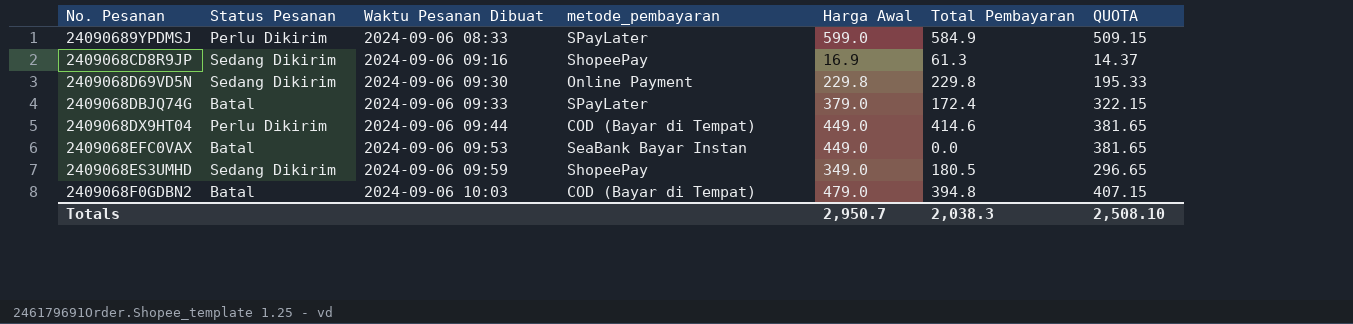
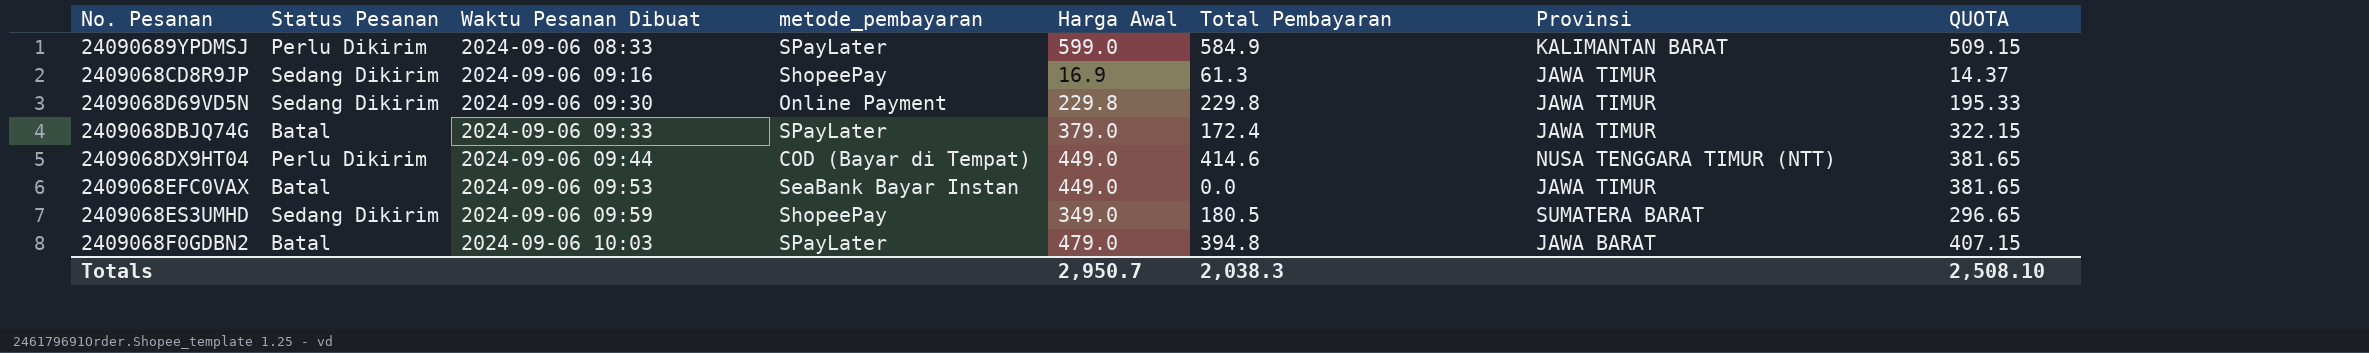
column Provinsi | position: none -> 7
2409068F0GDBN2 | metode_pembayaran: COD (Bayar di Tempat) -> SPayLater

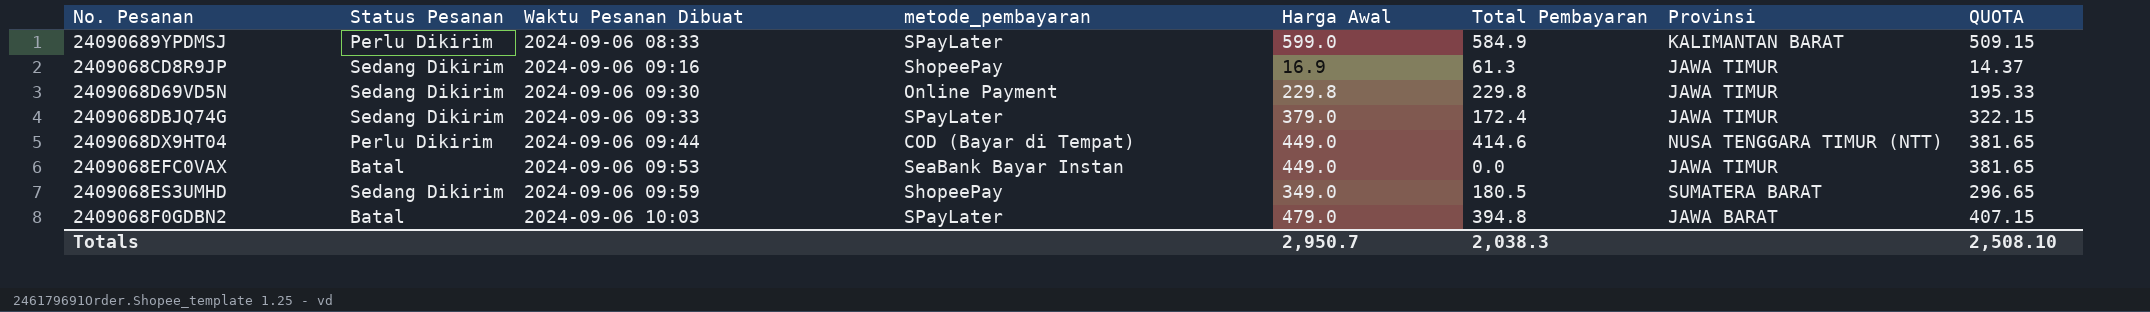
2409068DBJQ74G | Status Pesanan: Batal -> Sedang Dikirim

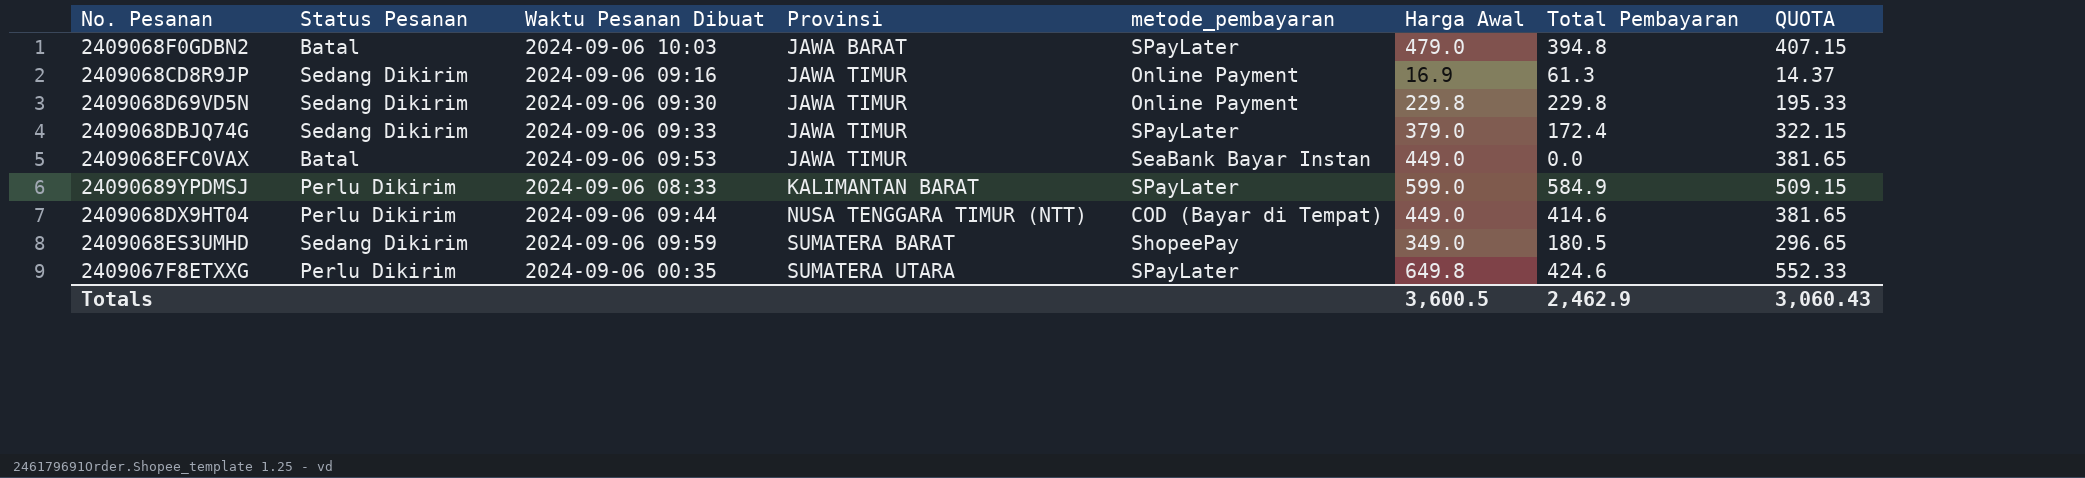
row order: Waktu Pesanan Dibuat ascending -> Provinsi ascending
column Provinsi | position: 7 -> 4
2409068CD8R9JP | metode_pembayaran: ShopeePay -> Online Payment
row 2409067F8ETXXG: none -> Perlu Dikirim | 2024-09-06 00:35 | SUMATERA UTARA | SPayLater | 649.8 | 424.6 | 552.33
Totals | Harga Awal: 2,950.7 -> 3,600.5
Totals | Total Pembayaran: 2,038.3 -> 2,462.9
Totals | QUOTA: 2,508.10 -> 3,060.43

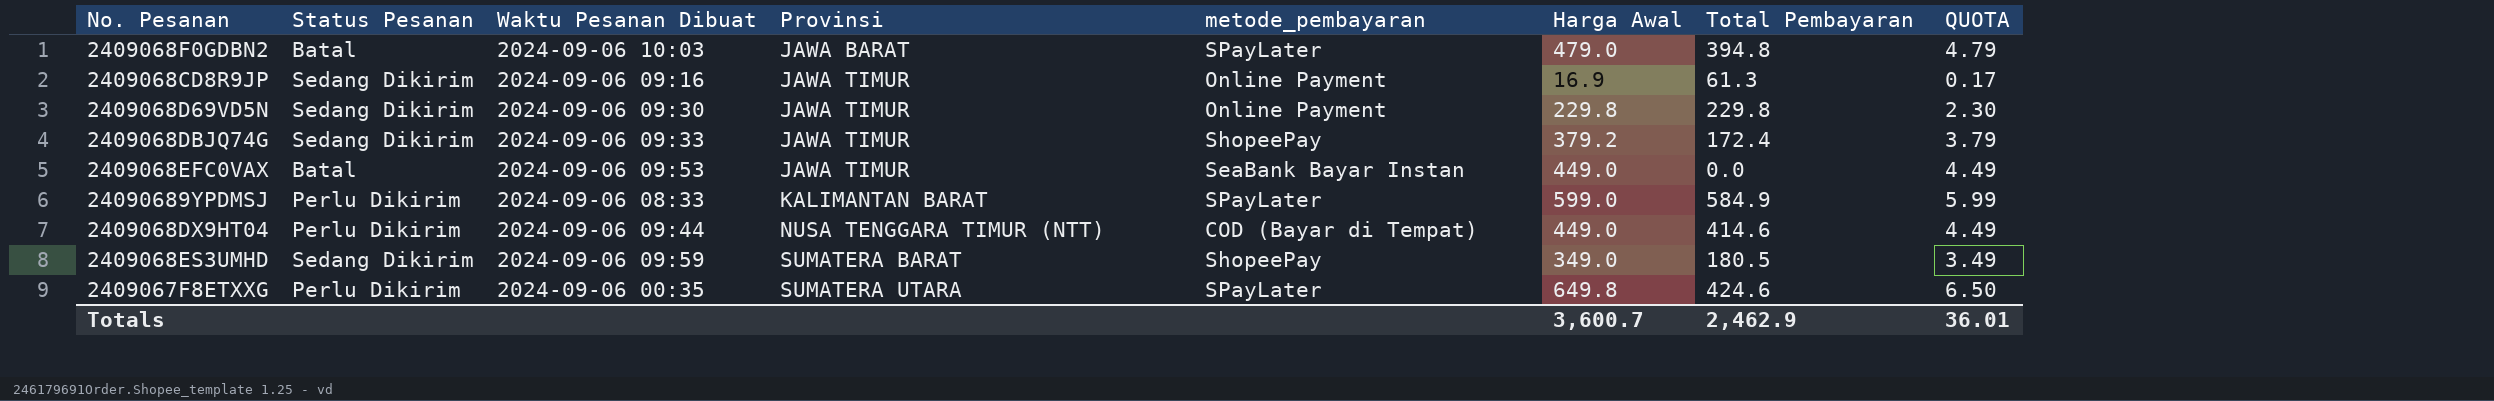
column QUOTA | formula: [Harga Awal] * 0.85 -> [Harga Awal] * 0.01
2409068DBJQ74G | metode_pembayaran: SPayLater -> ShopeePay
2409068DBJQ74G | Harga Awal: 379.0 -> 379.2
Totals | Harga Awal: 3,600.5 -> 3,600.7
Totals | QUOTA: 3,060.43 -> 36.01

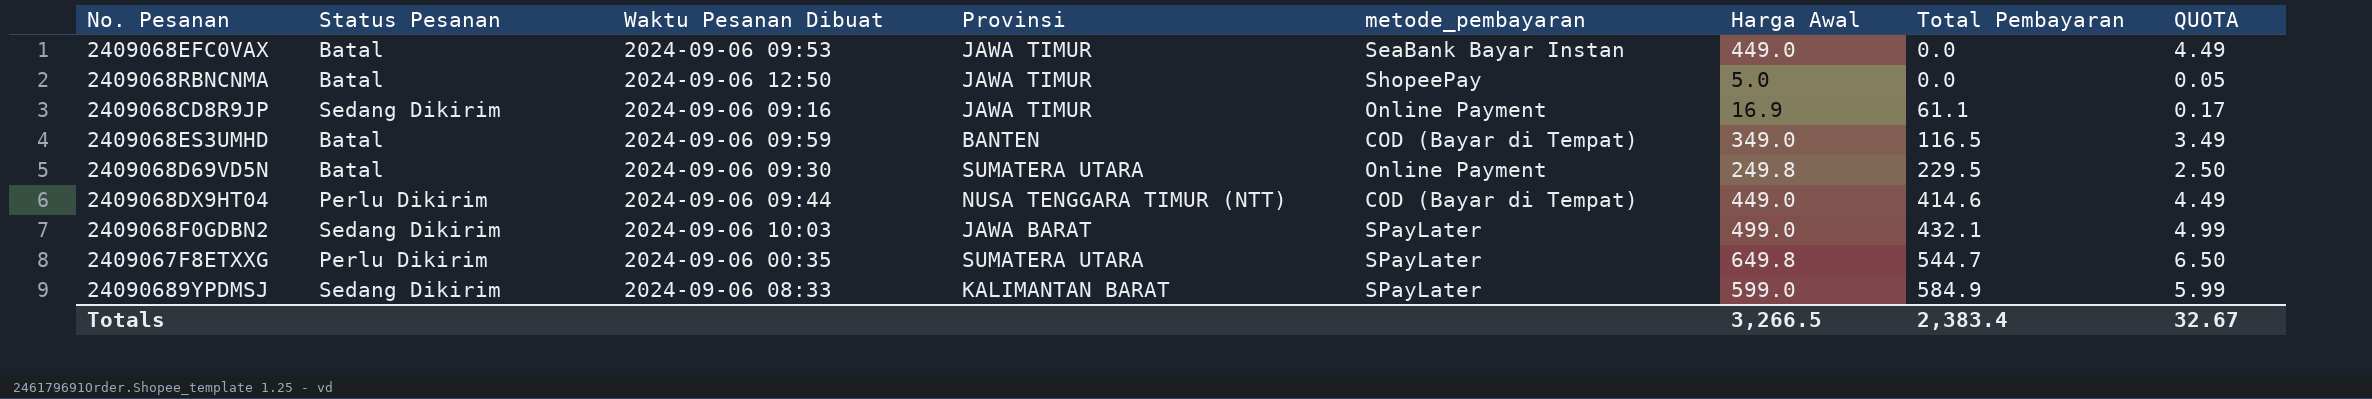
row order: Provinsi ascending -> Total Pembayaran ascending
row 2409068DBJQ74G: Sedang Dikirim | 2024-09-06 09:33 | JAWA TIMUR | ShopeePay | 379.2 | 172.4 | 3.79 -> none
row 2409068RBNCNMA: none -> Batal | 2024-09-06 12:50 | JAWA TIMUR | ShopeePay | 5.0 | 0.0 | 0.05
2409068CD8R9JP | Total Pembayaran: 61.3 -> 61.1
2409068ES3UMHD | Status Pesanan: Sedang Dikirim -> Batal
2409068ES3UMHD | Provinsi: SUMATERA BARAT -> BANTEN
2409068ES3UMHD | metode_pembayaran: ShopeePay -> COD (Bayar di Tempat)
2409068ES3UMHD | Total Pembayaran: 180.5 -> 116.5
2409068D69VD5N | Status Pesanan: Sedang Dikirim -> Batal
2409068D69VD5N | Provinsi: JAWA TIMUR -> SUMATERA UTARA
2409068D69VD5N | Harga Awal: 229.8 -> 249.8
2409068D69VD5N | Total Pembayaran: 229.8 -> 229.5
2409068D69VD5N | QUOTA: 2.30 -> 2.50
2409068F0GDBN2 | Status Pesanan: Batal -> Sedang Dikirim
2409068F0GDBN2 | Harga Awal: 479.0 -> 499.0
2409068F0GDBN2 | Total Pembayaran: 394.8 -> 432.1
2409068F0GDBN2 | QUOTA: 4.79 -> 4.99
2409067F8ETXXG | Total Pembayaran: 424.6 -> 544.7
24090689YPDMSJ | Status Pesanan: Perlu Dikirim -> Sedang Dikirim
Totals | Harga Awal: 3,600.7 -> 3,266.5
Totals | Total Pembayaran: 2,462.9 -> 2,383.4
Totals | QUOTA: 36.01 -> 32.67

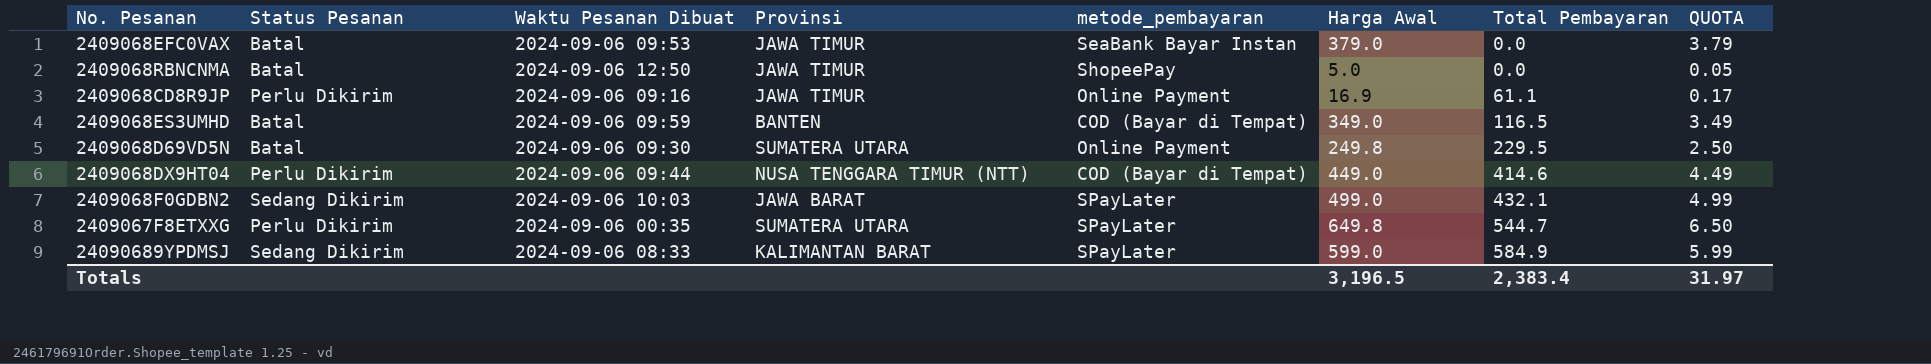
2409068EFC0VAX | Harga Awal: 449.0 -> 379.0
2409068EFC0VAX | QUOTA: 4.49 -> 3.79
2409068CD8R9JP | Status Pesanan: Sedang Dikirim -> Perlu Dikirim
Totals | Harga Awal: 3,266.5 -> 3,196.5
Totals | QUOTA: 32.67 -> 31.97

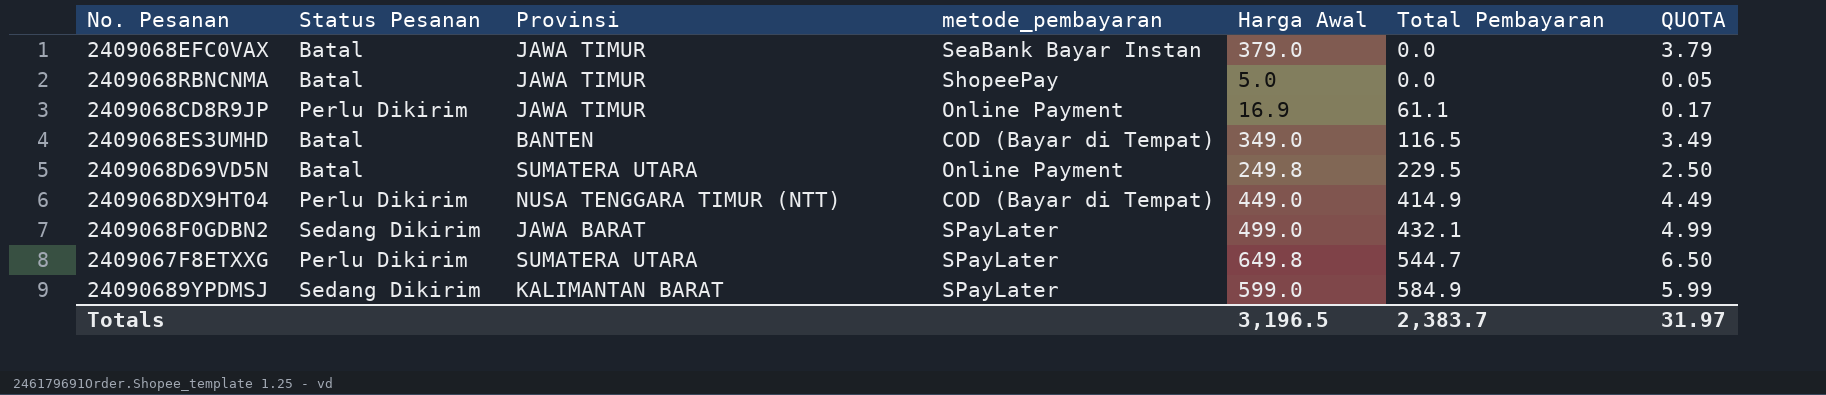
column Waktu Pesanan Dibuat | position: 3 -> none
2409068DX9HT04 | Total Pembayaran: 414.6 -> 414.9
Totals | Total Pembayaran: 2,383.4 -> 2,383.7

